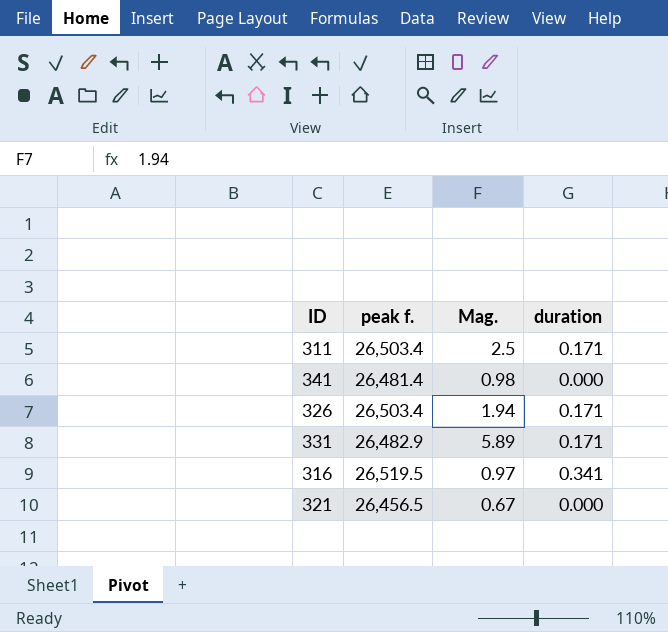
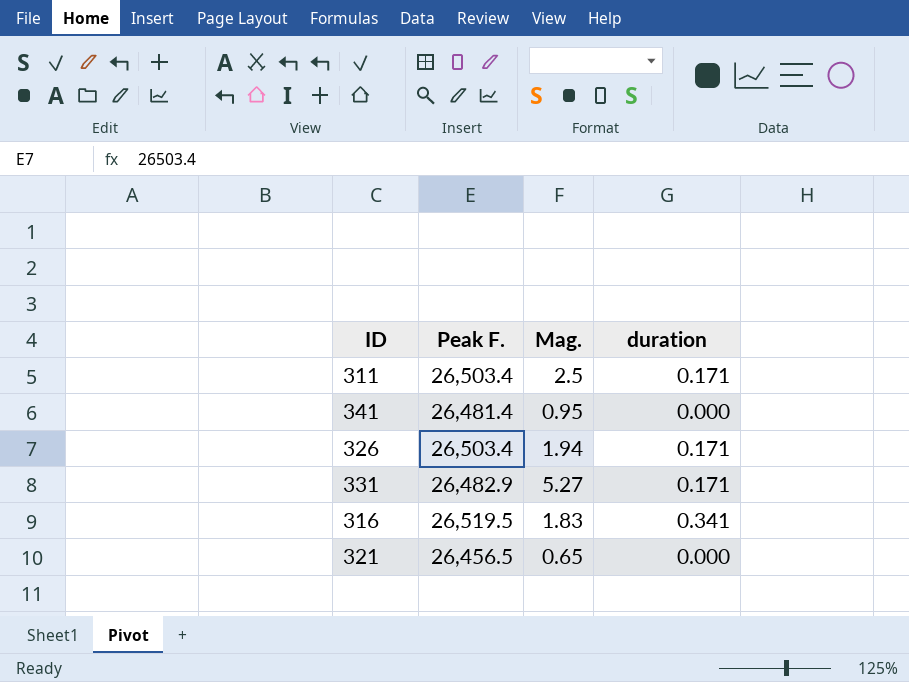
column name: peak f. -> Peak F.
341 | Mag.: 0.98 -> 0.95
331 | Mag.: 5.89 -> 5.27
316 | Mag.: 0.97 -> 1.83
321 | Mag.: 0.67 -> 0.65

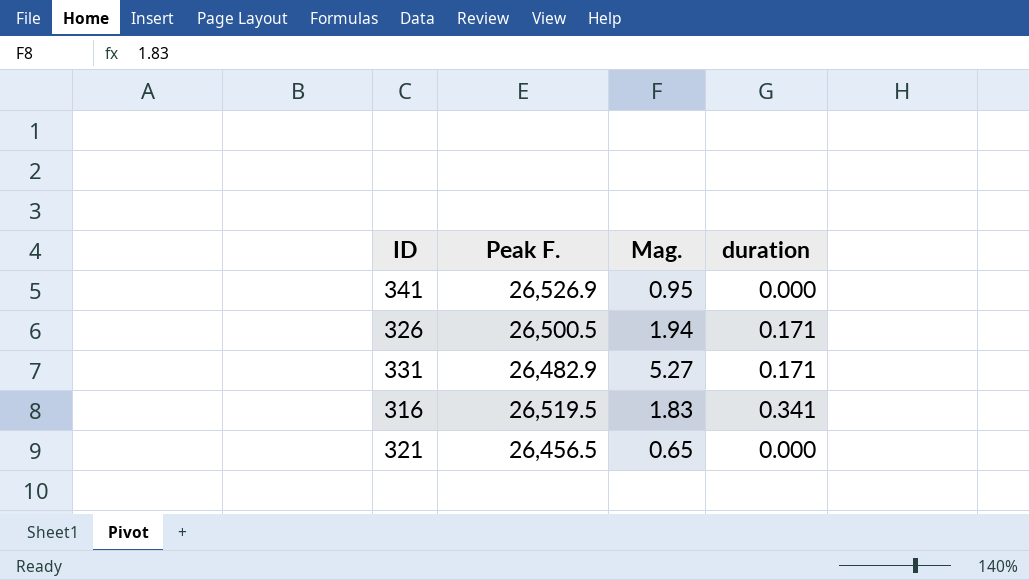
row 311: 26,503.4 | 2.5 | 0.171 -> none
341 | Peak F.: 26,481.4 -> 26,526.9
326 | Peak F.: 26,503.4 -> 26,500.5

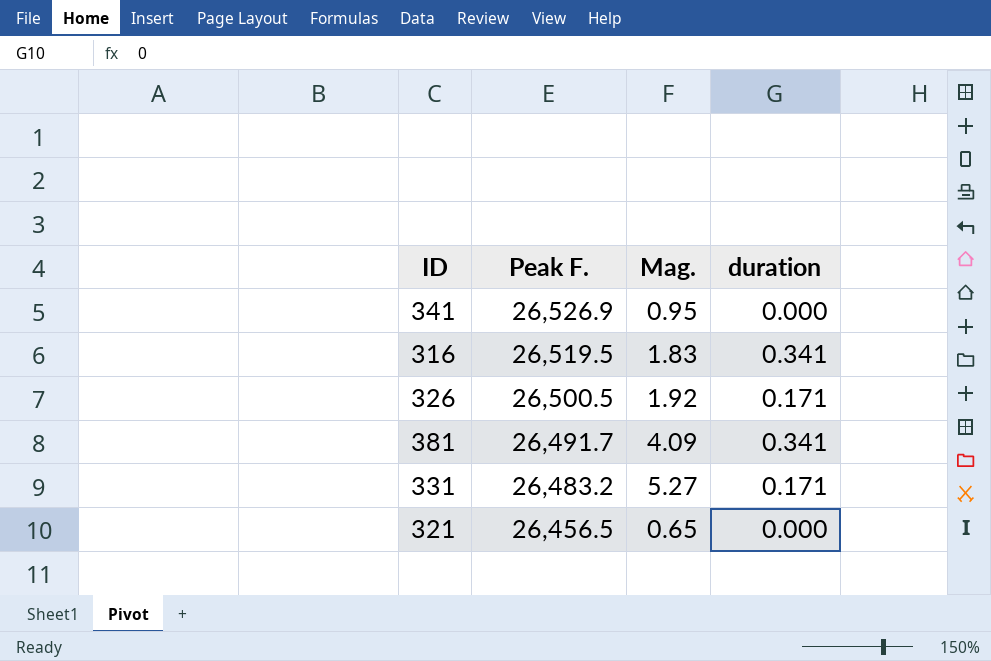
row order: none -> Peak F. descending
326 | Mag.: 1.94 -> 1.92
row 381: none -> 26,491.7 | 4.09 | 0.341
331 | Peak F.: 26,482.9 -> 26,483.2

